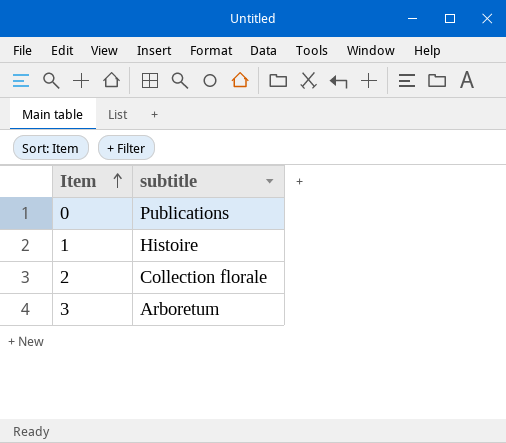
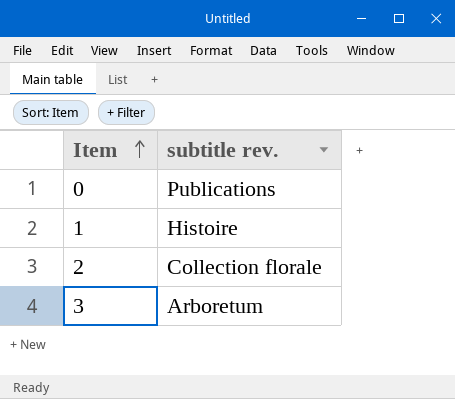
column name: subtitle -> subtitle rev.

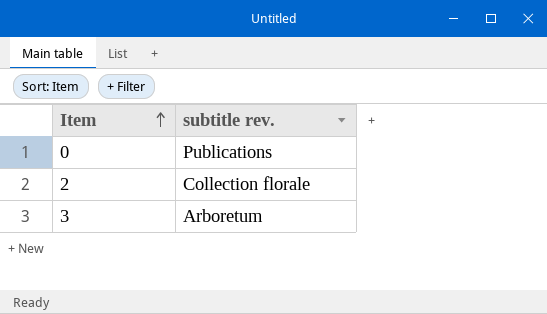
row 1: Histoire -> none

